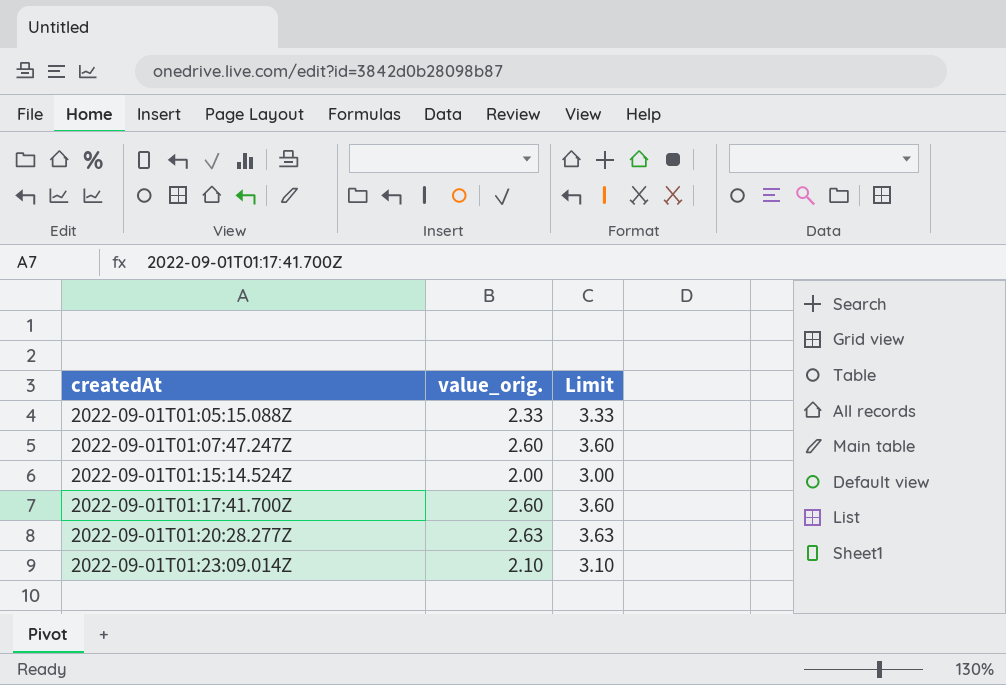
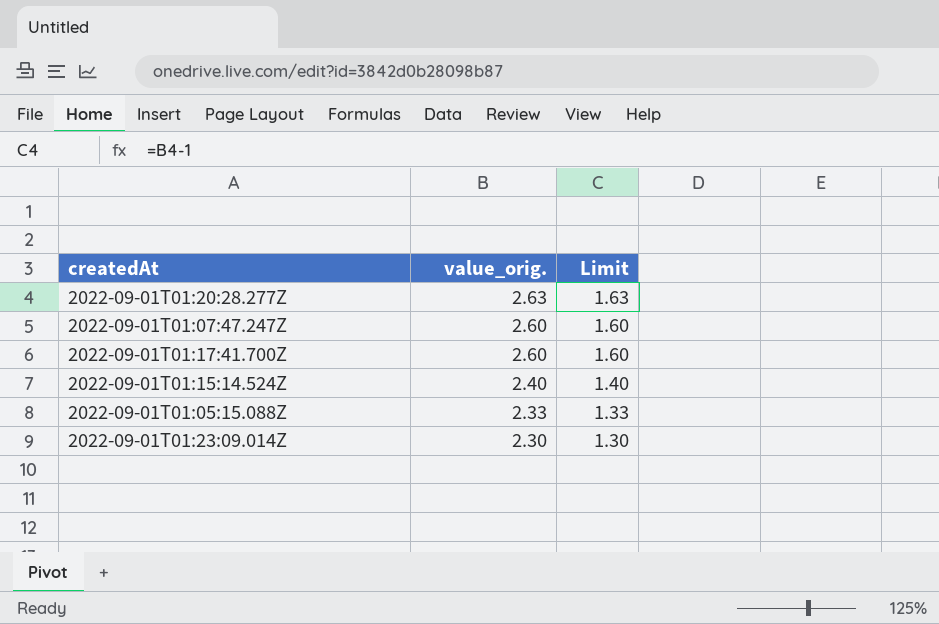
row order: createdAt ascending -> value_orig. descending
column Limit | formula: [value_orig.] + 1 -> [value_orig.] - 1
2022-09-01T01:15:14.524Z | value_orig.: 2.00 -> 2.40
2022-09-01T01:23:09.014Z | value_orig.: 2.10 -> 2.30

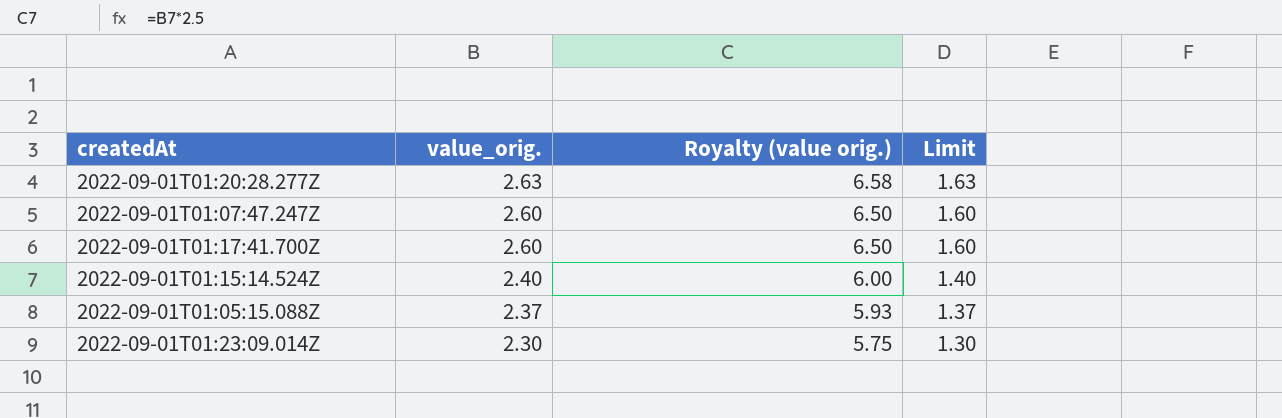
column Royalty (value orig.) | formula: none -> [value_orig.] * 2.5
2022-09-01T01:05:15.088Z | value_orig.: 2.33 -> 2.37
2022-09-01T01:05:15.088Z | Limit: 1.33 -> 1.37

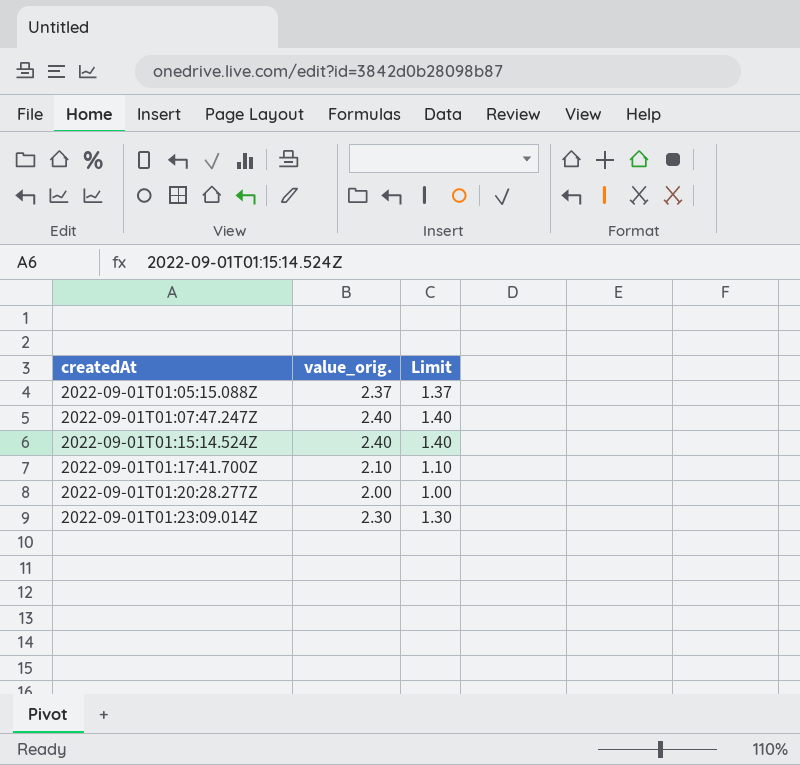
row order: value_orig. descending -> createdAt ascending
column Royalty (value orig.) | formula: [value_orig.] * 2.5 -> none
2022-09-01T01:07:47.247Z | value_orig.: 2.60 -> 2.40
2022-09-01T01:07:47.247Z | Limit: 1.60 -> 1.40
2022-09-01T01:17:41.700Z | value_orig.: 2.60 -> 2.10
2022-09-01T01:17:41.700Z | Limit: 1.60 -> 1.10
2022-09-01T01:20:28.277Z | value_orig.: 2.63 -> 2.00
2022-09-01T01:20:28.277Z | Limit: 1.63 -> 1.00

